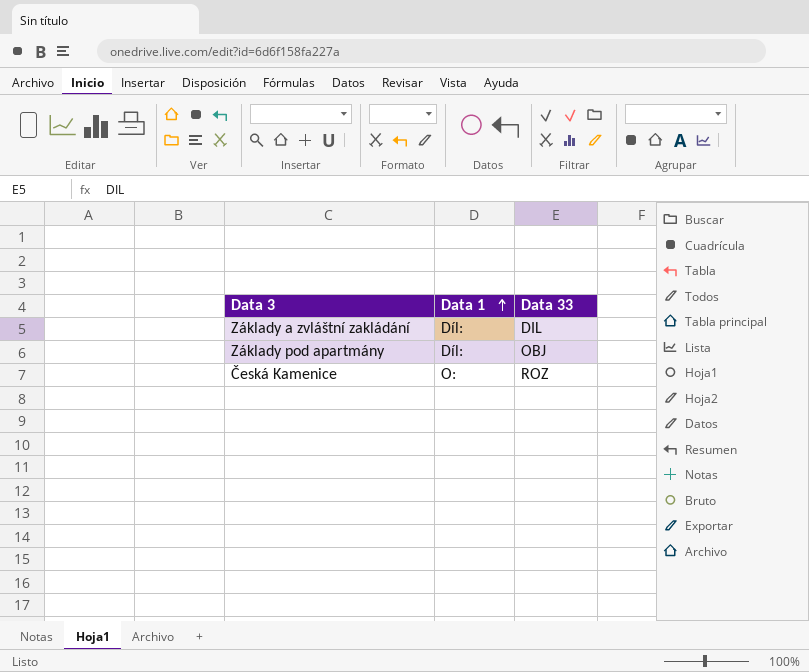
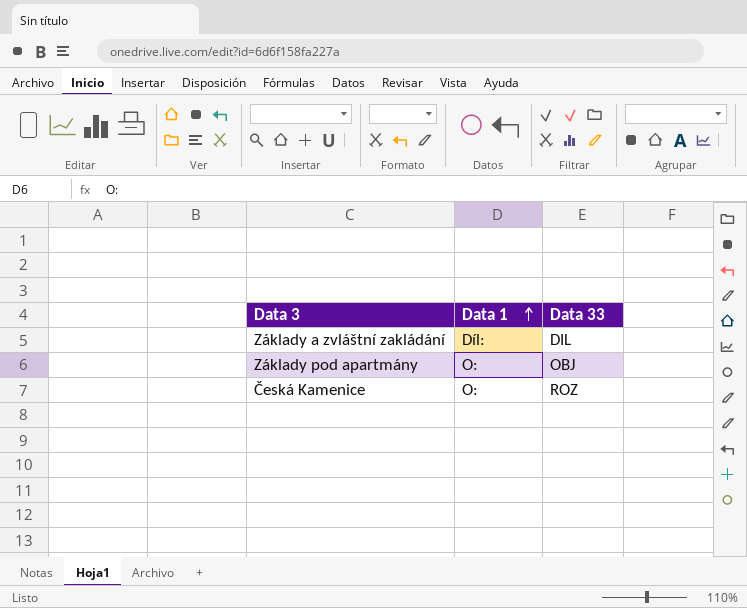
Základy pod apartmány | Data 1: Díl: -> O:

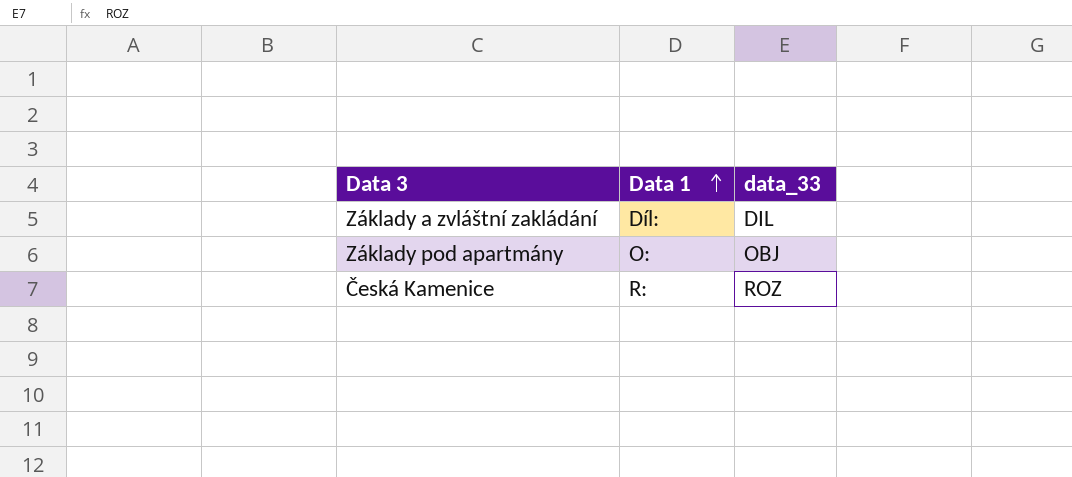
column name: Data 33 -> data_33
Česká Kamenice | Data 1: O: -> R:

